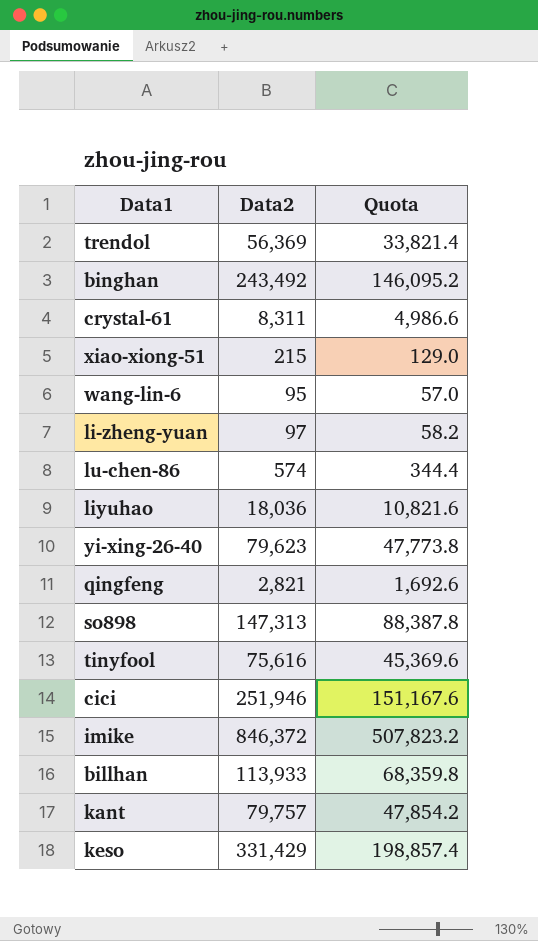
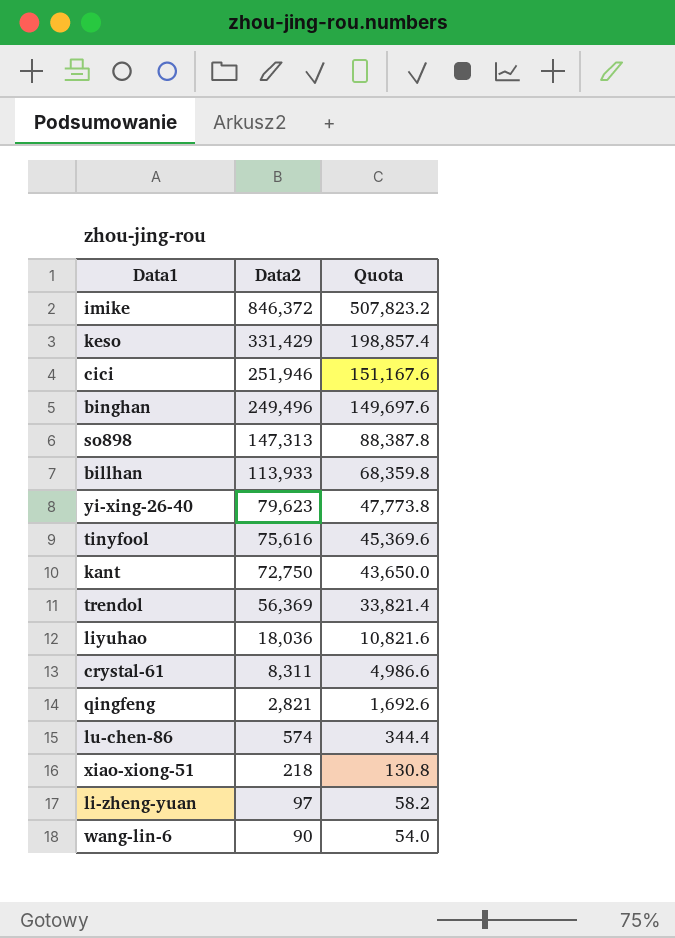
row order: none -> Data2 descending
binghan | Data2: 243,492 -> 249,496
binghan | Quota: 146,095.2 -> 149,697.6
kant | Data2: 79,757 -> 72,750
kant | Quota: 47,854.2 -> 43,650.0
xiao-xiong-51 | Data2: 215 -> 218
xiao-xiong-51 | Quota: 129.0 -> 130.8
wang-lin-6 | Data2: 95 -> 90
wang-lin-6 | Quota: 57.0 -> 54.0

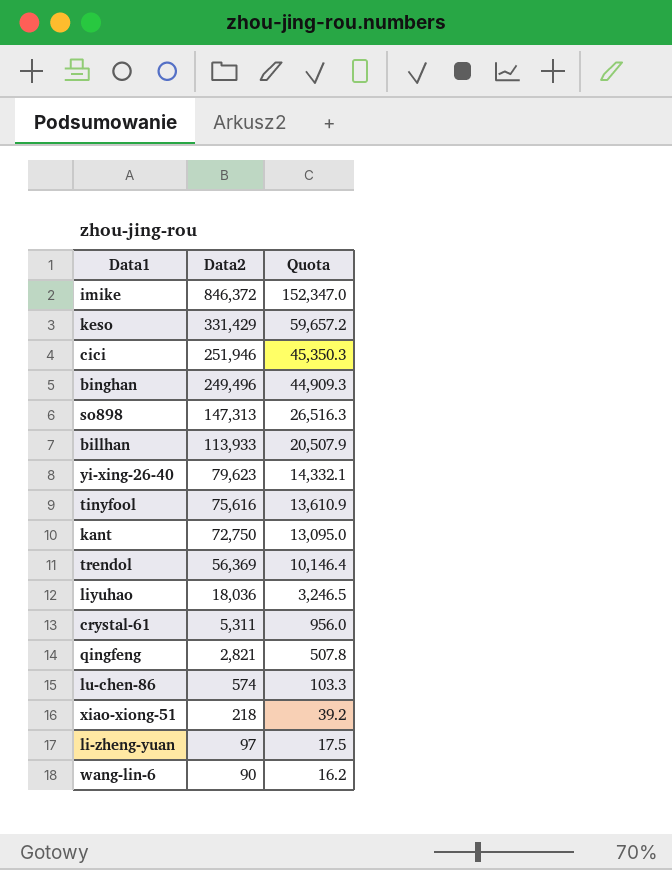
column Quota | formula: [Data2] * 0.6 -> [Data2] * 0.18
crystal-61 | Data2: 8,311 -> 5,311

